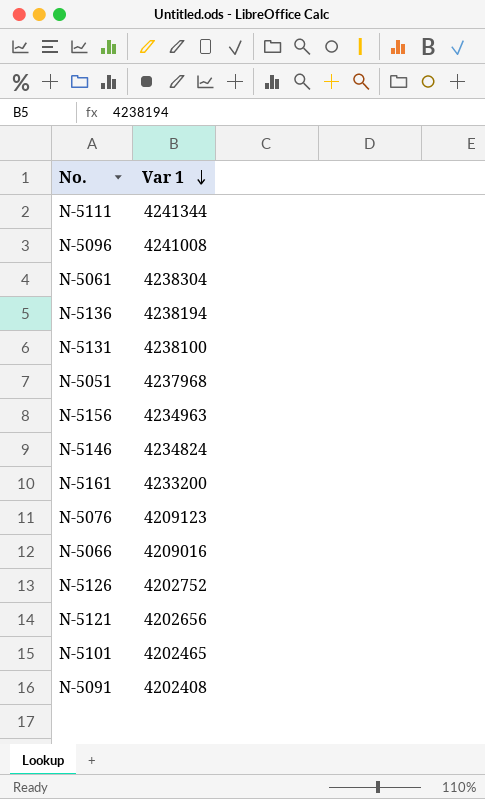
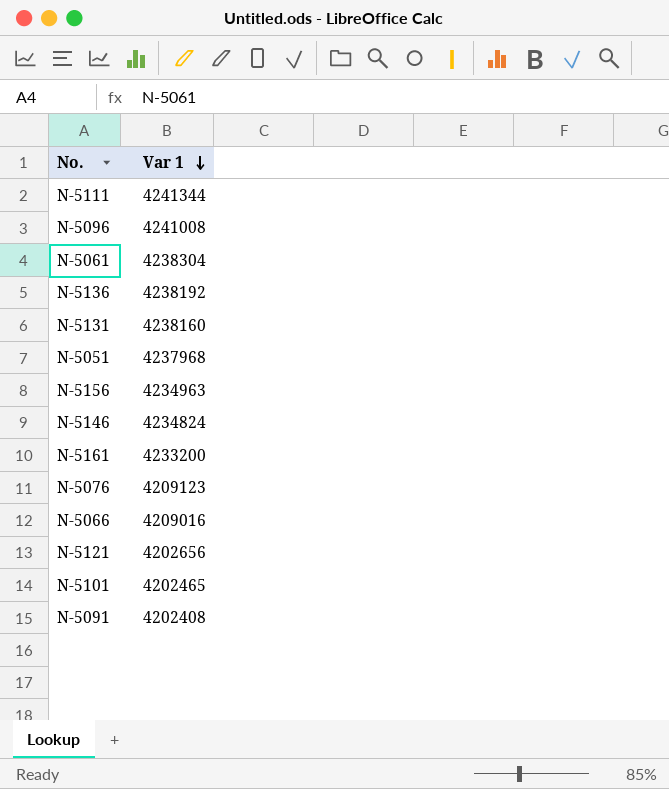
row N-5126: 4202752 -> none
N-5136 | Var 1: 4238194 -> 4238192
N-5131 | Var 1: 4238100 -> 4238160

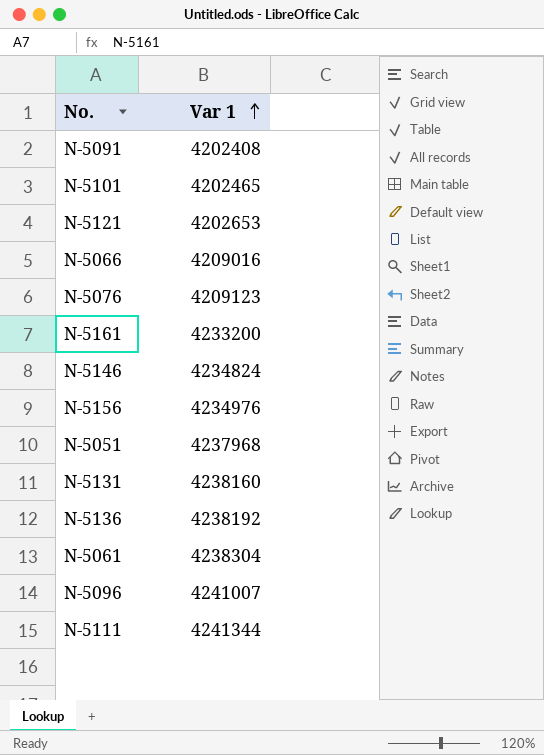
row order: Var 1 descending -> Var 1 ascending
N-5121 | Var 1: 4202656 -> 4202653
N-5156 | Var 1: 4234963 -> 4234976
N-5096 | Var 1: 4241008 -> 4241007

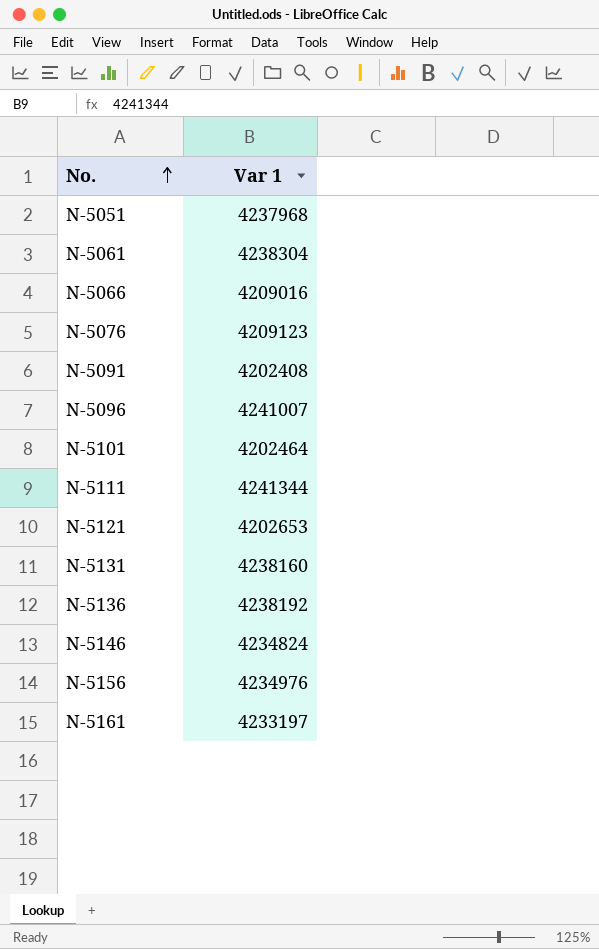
row order: Var 1 ascending -> No. ascending
N-5101 | Var 1: 4202465 -> 4202464
N-5161 | Var 1: 4233200 -> 4233197

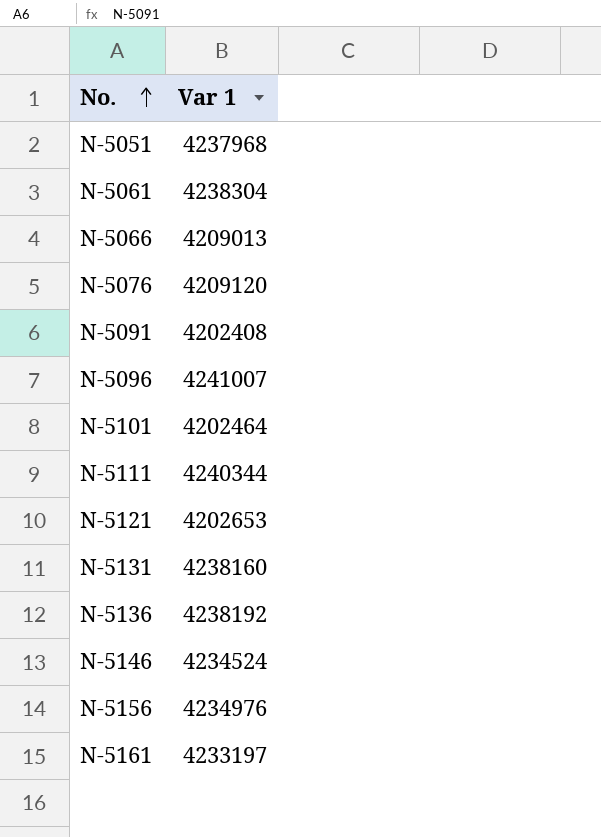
N-5066 | Var 1: 4209016 -> 4209013
N-5076 | Var 1: 4209123 -> 4209120
N-5111 | Var 1: 4241344 -> 4240344
N-5146 | Var 1: 4234824 -> 4234524

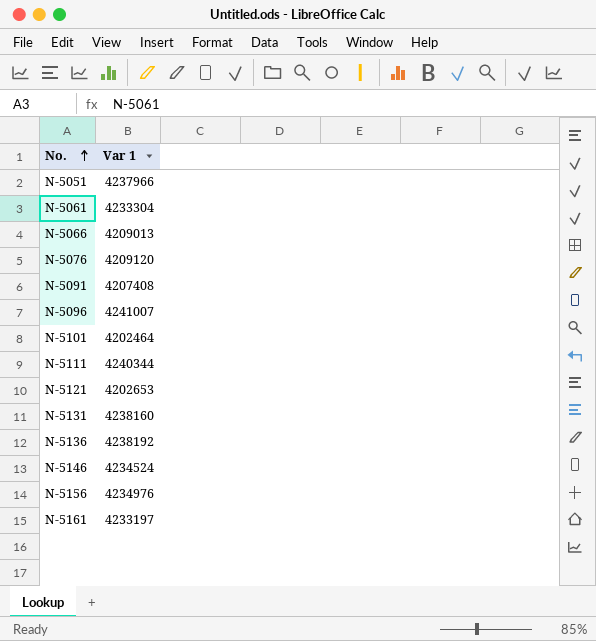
N-5051 | Var 1: 4237968 -> 4237966
N-5061 | Var 1: 4238304 -> 4233304
N-5091 | Var 1: 4202408 -> 4207408

